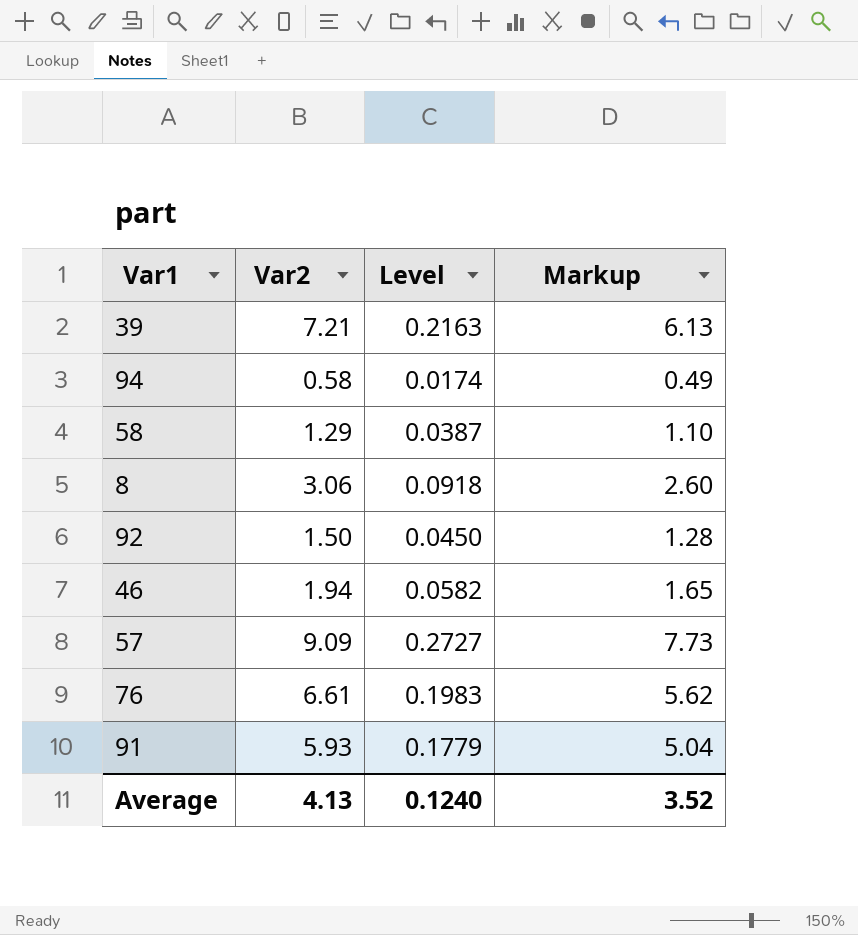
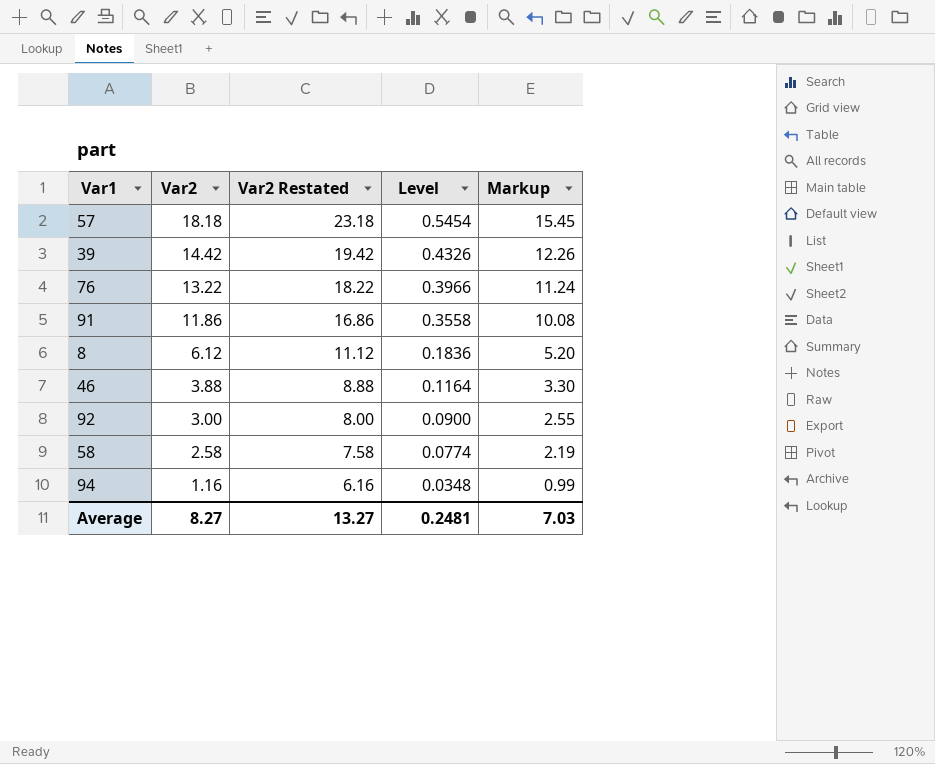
row order: none -> Var2 descending
column Var2 Restated | formula: none -> [Var2] + 5
57 | Var2: 9.09 -> 18.18
57 | Level: 0.2727 -> 0.5454
57 | Markup: 7.73 -> 15.45
39 | Var2: 7.21 -> 14.42
39 | Level: 0.2163 -> 0.4326
39 | Markup: 6.13 -> 12.26
76 | Var2: 6.61 -> 13.22
76 | Level: 0.1983 -> 0.3966
76 | Markup: 5.62 -> 11.24
91 | Var2: 5.93 -> 11.86
91 | Level: 0.1779 -> 0.3558
91 | Markup: 5.04 -> 10.08
8 | Var2: 3.06 -> 6.12
8 | Level: 0.0918 -> 0.1836
8 | Markup: 2.60 -> 5.20
46 | Var2: 1.94 -> 3.88
46 | Level: 0.0582 -> 0.1164
46 | Markup: 1.65 -> 3.30
92 | Var2: 1.50 -> 3.00
92 | Level: 0.0450 -> 0.0900
92 | Markup: 1.28 -> 2.55
58 | Var2: 1.29 -> 2.58
58 | Level: 0.0387 -> 0.0774
58 | Markup: 1.10 -> 2.19
94 | Var2: 0.58 -> 1.16
94 | Level: 0.0174 -> 0.0348
94 | Markup: 0.49 -> 0.99
Average | Var2: 4.13 -> 8.27
Average | Level: 0.1240 -> 0.2481
Average | Markup: 3.52 -> 7.03

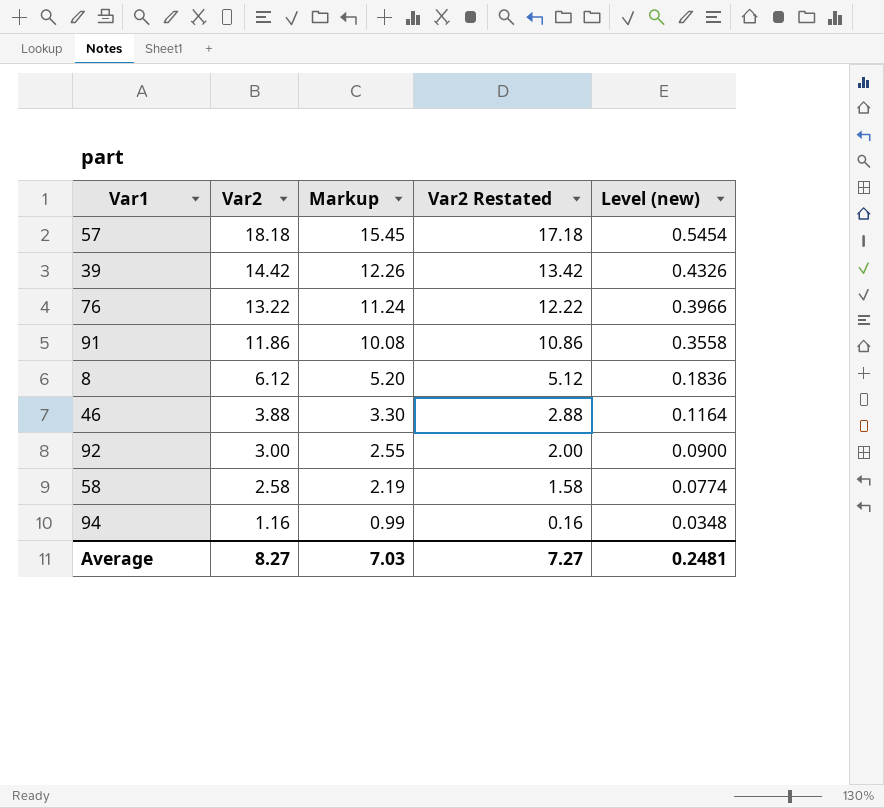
column Markup | position: 5 -> 3
column Var2 Restated | formula: [Var2] + 5 -> [Var2] - 1
column name: Level -> Level (new)
Average | Var2 Restated: 13.27 -> 7.27

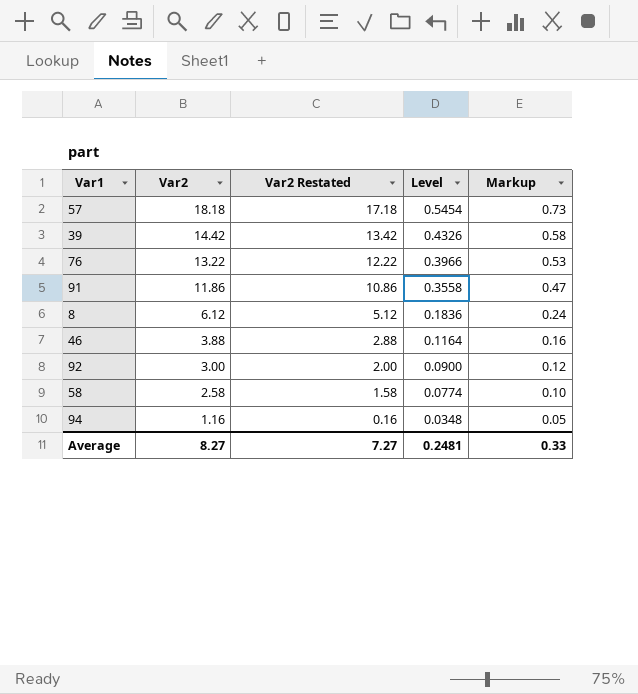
column name: Level (new) -> Level
column Markup | formula: [Var2] * 0.85 -> [Var2] * 0.04
column Markup | position: 3 -> 5
Average | Markup: 7.03 -> 0.33

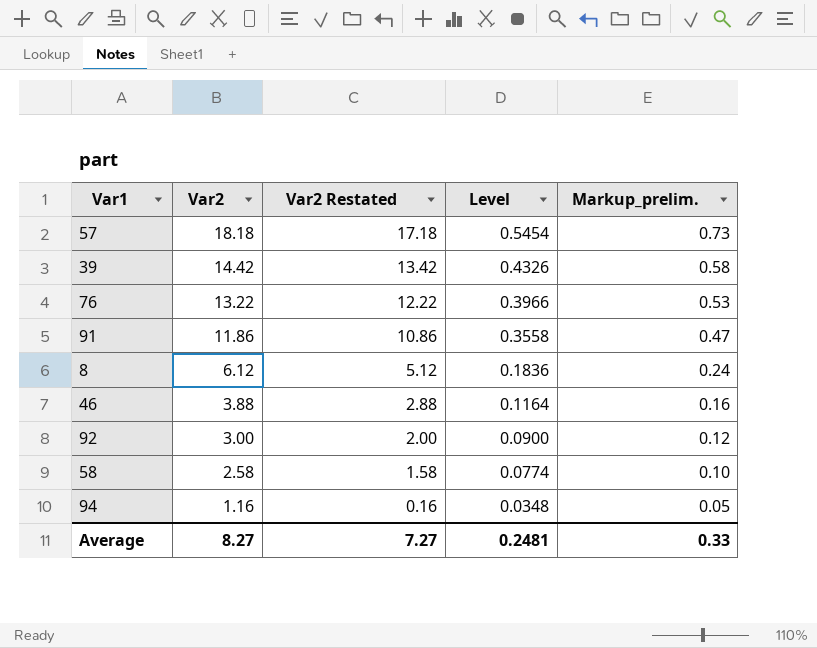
column name: Markup -> Markup_prelim.

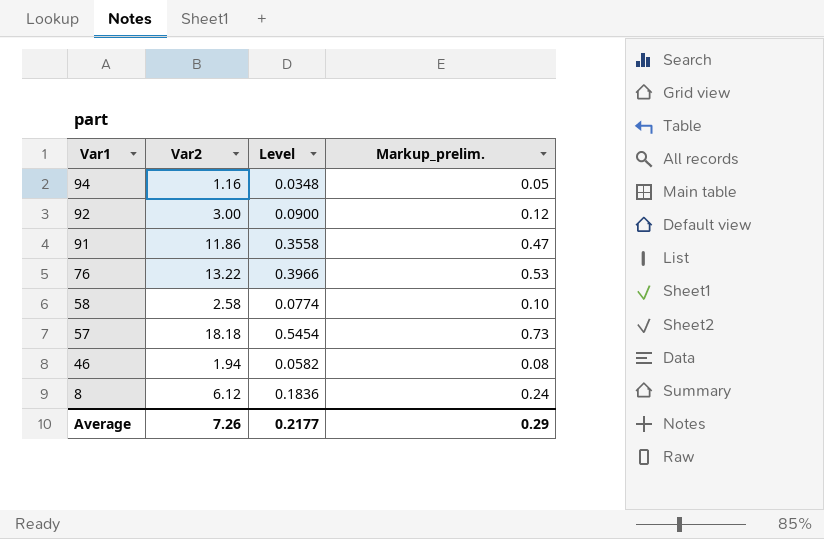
row order: Var2 descending -> Var1 descending
column Var2 Restated | formula: [Var2] - 1 -> none
row 39: 14.42 | 13.42 | 0.4326 | 0.58 -> none
46 | Var2: 3.88 -> 1.94
46 | Level: 0.1164 -> 0.0582
46 | Markup_prelim.: 0.16 -> 0.08
Average | Var2: 8.27 -> 7.26
Average | Level: 0.2481 -> 0.2177
Average | Markup_prelim.: 0.33 -> 0.29

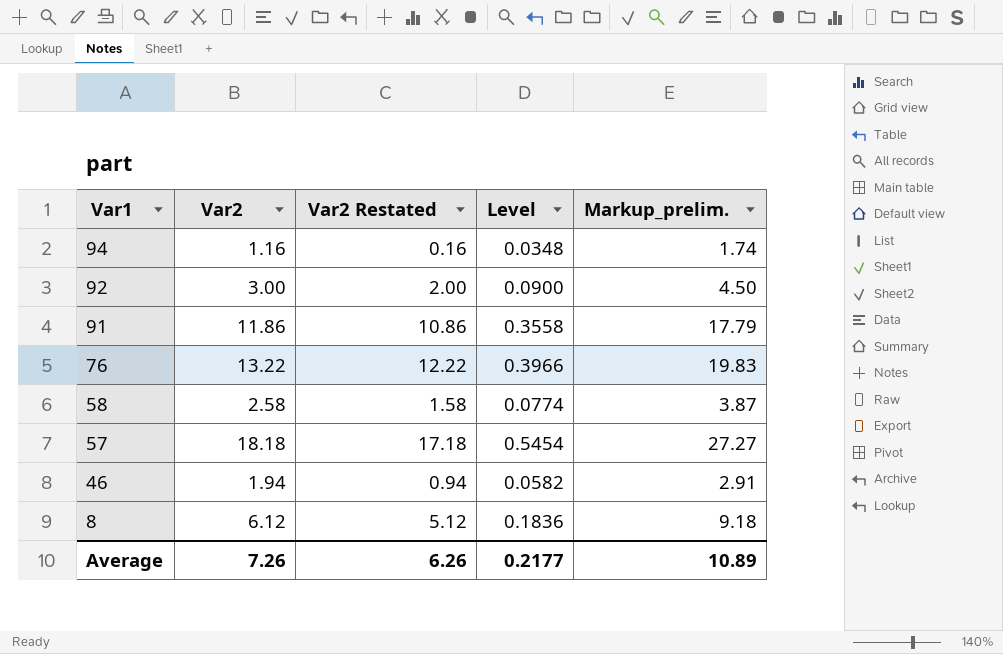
column Var2 Restated | formula: none -> [Var2] - 1
column Markup_prelim. | formula: [Var2] * 0.04 -> [Var2] * 1.5
Average | Markup_prelim.: 0.29 -> 10.89

